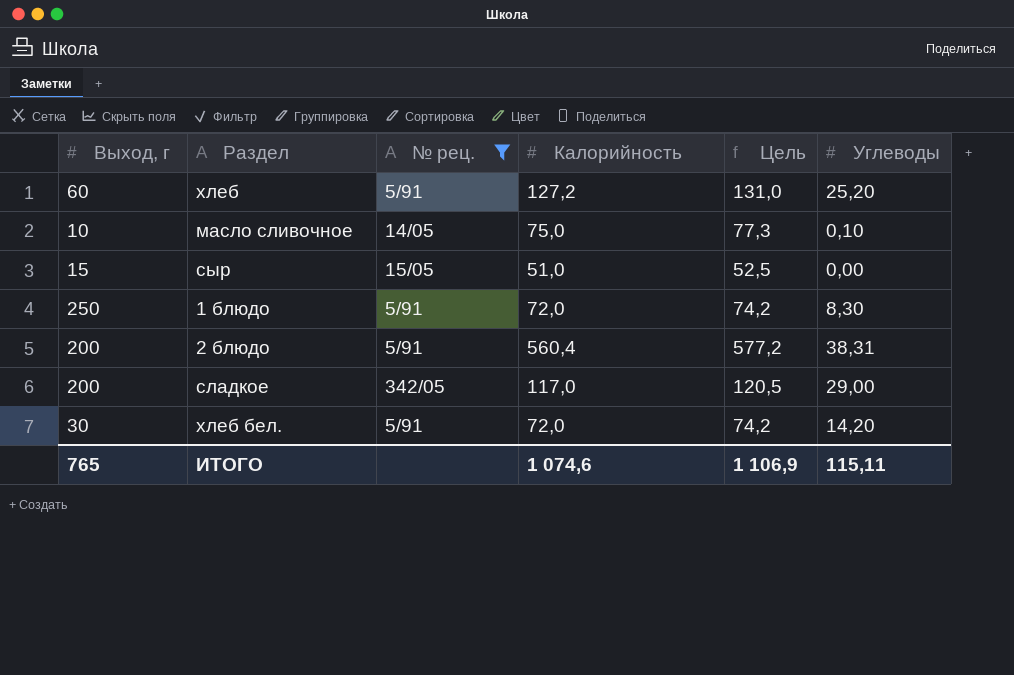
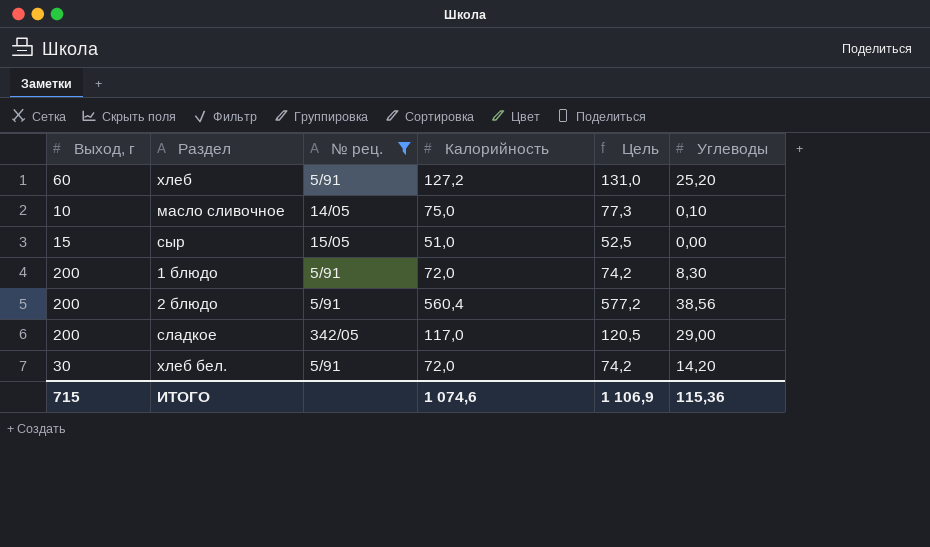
1 блюдо | Выход, г: 250 -> 200
2 блюдо | Углеводы: 38,31 -> 38,56
ИТОГО | Выход, г: 765 -> 715
ИТОГО | Углеводы: 115,11 -> 115,36

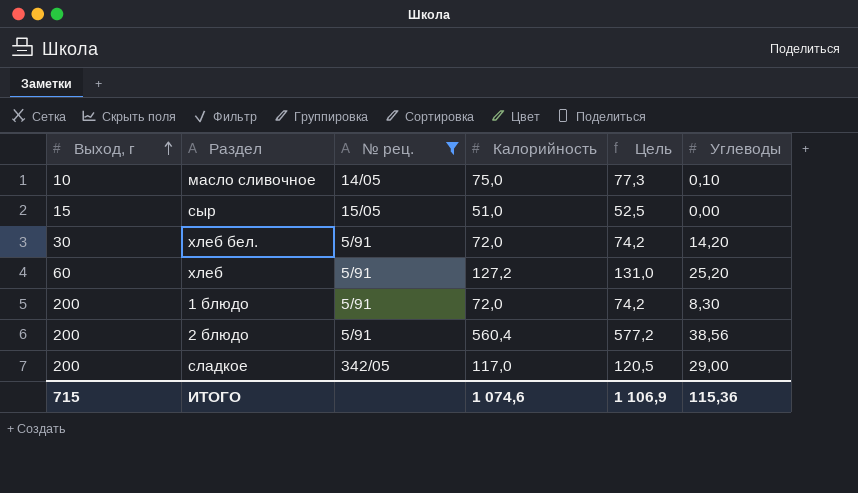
row order: none -> Выход, г ascending

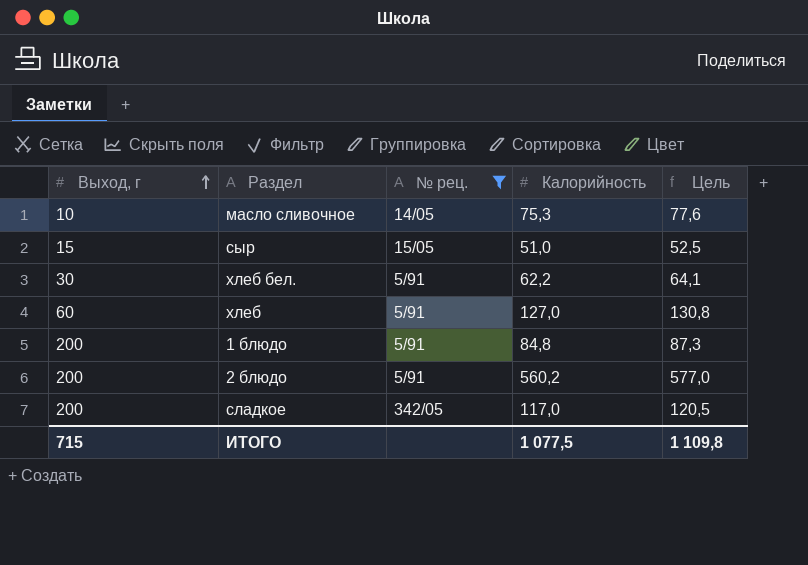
column Углеводы | position: 6 -> none
масло сливочное | Калорийность: 75,0 -> 75,3
масло сливочное | Цель: 77,3 -> 77,6
хлеб бел. | Калорийность: 72,0 -> 62,2
хлеб бел. | Цель: 74,2 -> 64,1
хлеб | Калорийность: 127,2 -> 127,0
хлеб | Цель: 131,0 -> 130,8
1 блюдо | Калорийность: 72,0 -> 84,8
1 блюдо | Цель: 74,2 -> 87,3
2 блюдо | Калорийность: 560,4 -> 560,2
2 блюдо | Цель: 577,2 -> 577,0
ИТОГО | Калорийность: 1 074,6 -> 1 077,5
ИТОГО | Цель: 1 106,9 -> 1 109,8

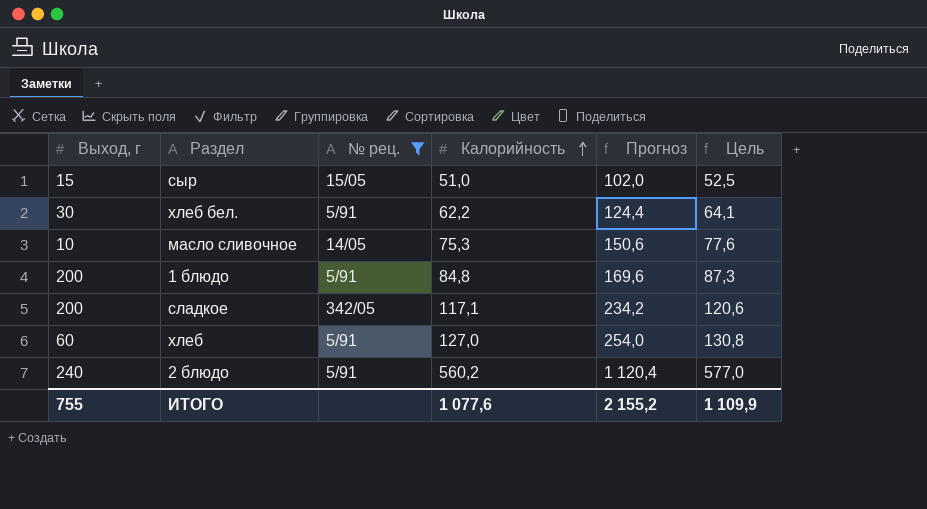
row order: Выход, г ascending -> Калорийность ascending
column Прогноз | formula: none -> [Калорийность] * 2
сладкое | Калорийность: 117,0 -> 117,1
сладкое | Цель: 120,5 -> 120,6
2 блюдо | Выход, г: 200 -> 240
ИТОГО | Выход, г: 715 -> 755
ИТОГО | Калорийность: 1 077,5 -> 1 077,6
ИТОГО | Цель: 1 109,8 -> 1 109,9

